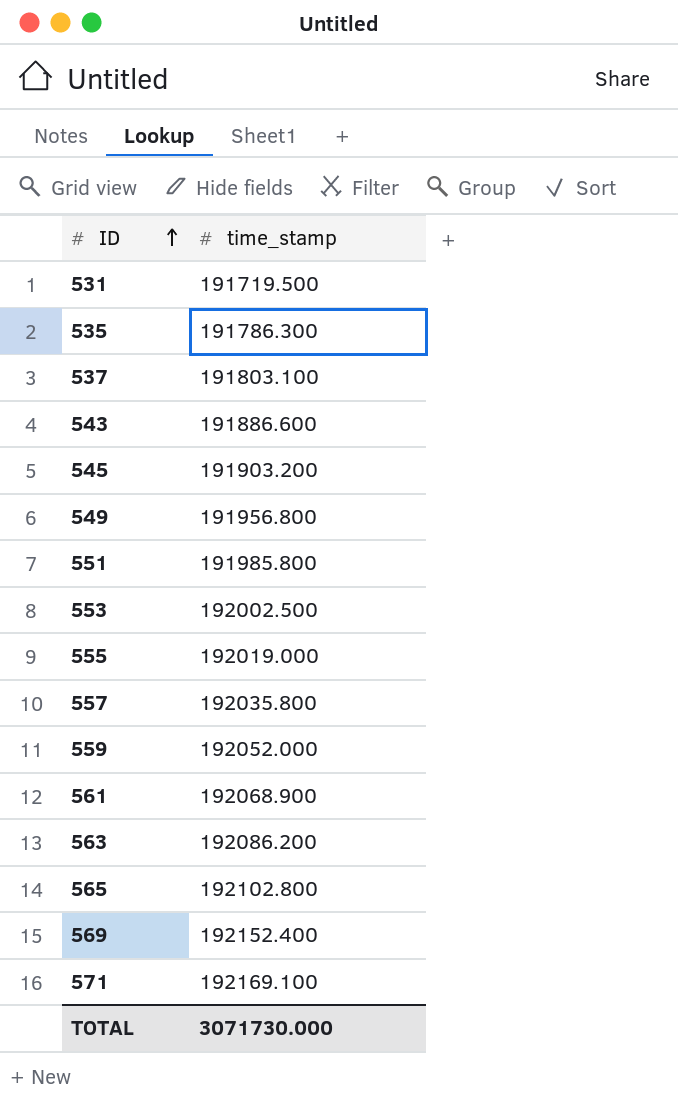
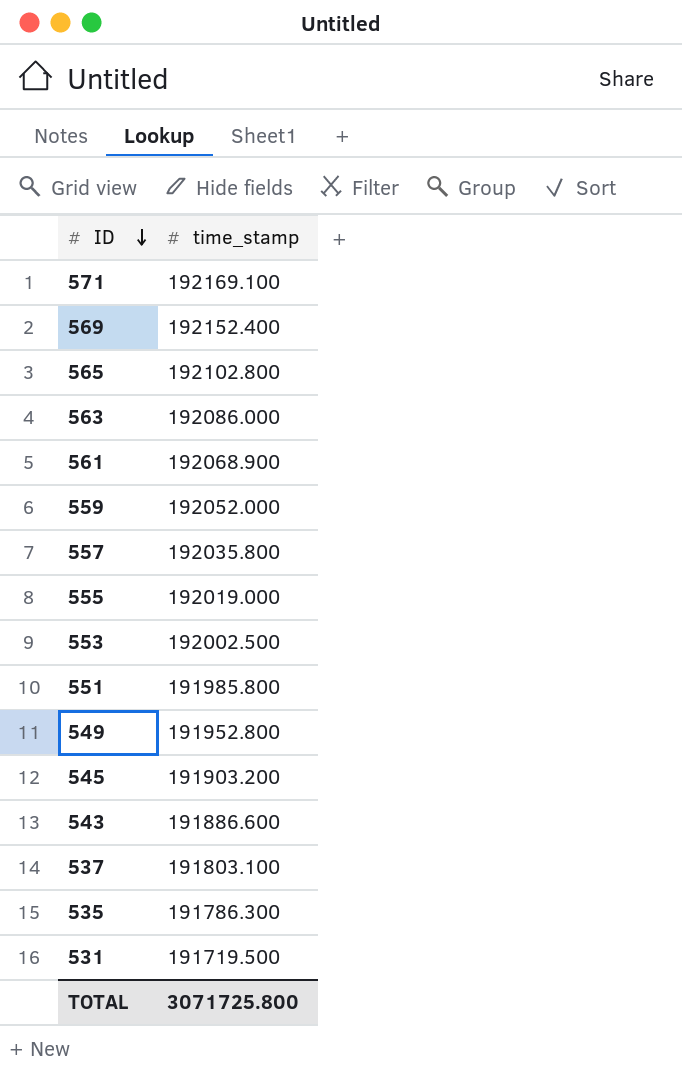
row order: ID ascending -> ID descending
563 | time_stamp: 192086.200 -> 192086.000
549 | time_stamp: 191956.800 -> 191952.800
TOTAL | time_stamp: 3071730.000 -> 3071725.800

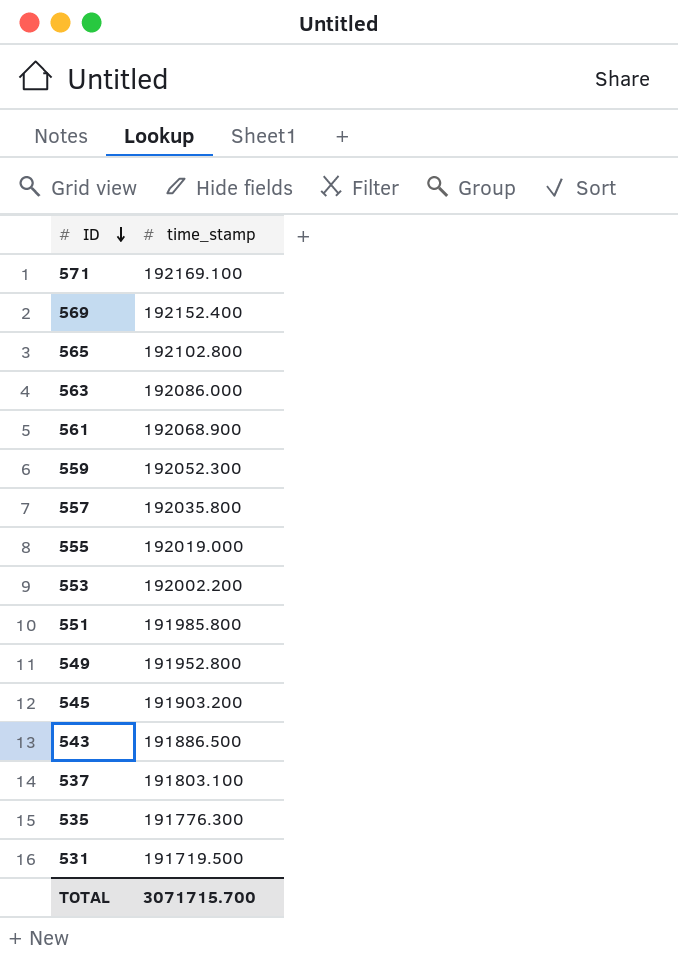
559 | time_stamp: 192052.000 -> 192052.300
553 | time_stamp: 192002.500 -> 192002.200
543 | time_stamp: 191886.600 -> 191886.500
535 | time_stamp: 191786.300 -> 191776.300
TOTAL | time_stamp: 3071725.800 -> 3071715.700

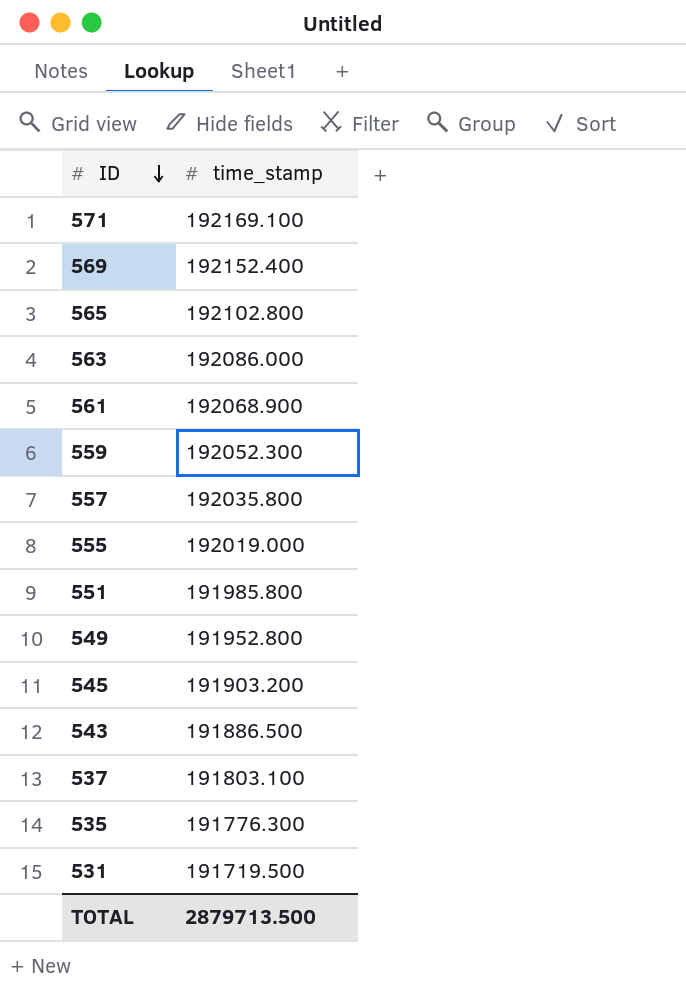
row 553: 192002.200 -> none
TOTAL | time_stamp: 3071715.700 -> 2879713.500

